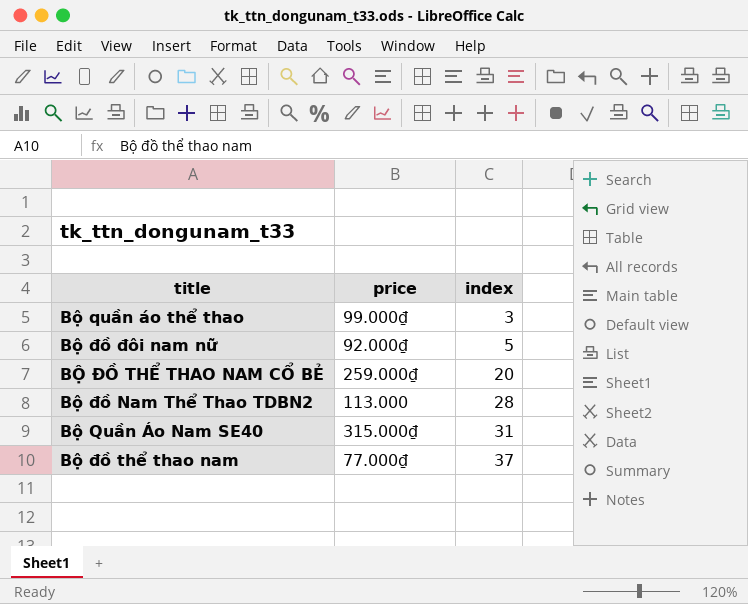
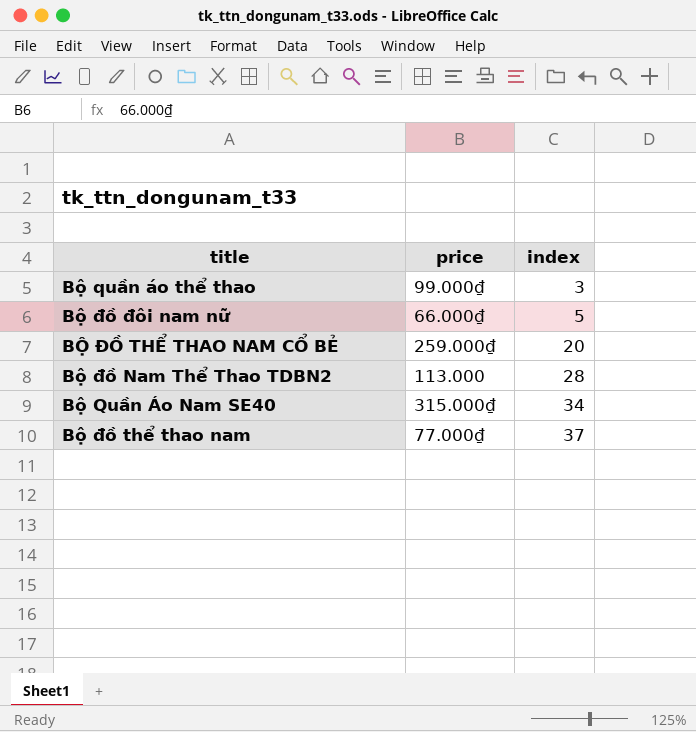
Bộ đồ đôi nam nữ | price: 92.000₫ -> 66.000₫
Bộ Quần Áo Nam SE40 | index: 31 -> 34

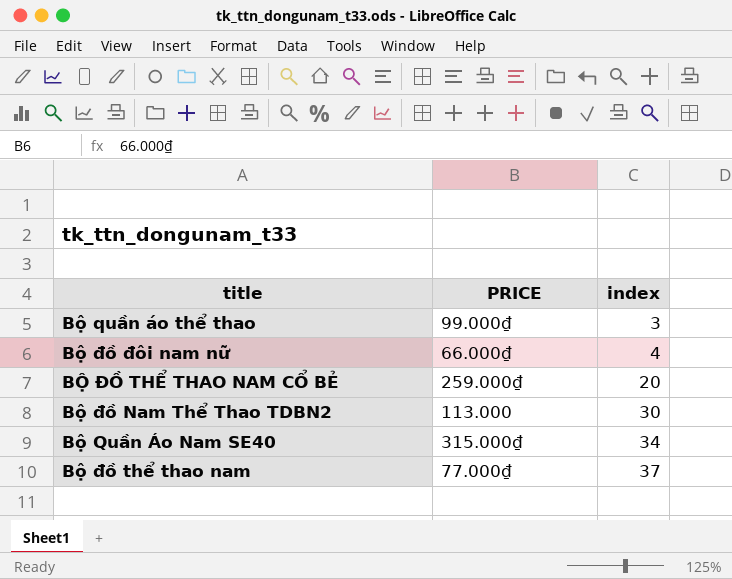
column name: price -> PRICE
Bộ đồ đôi nam nữ | index: 5 -> 4
Bộ đồ Nam Thể Thao TDBN2 | index: 28 -> 30

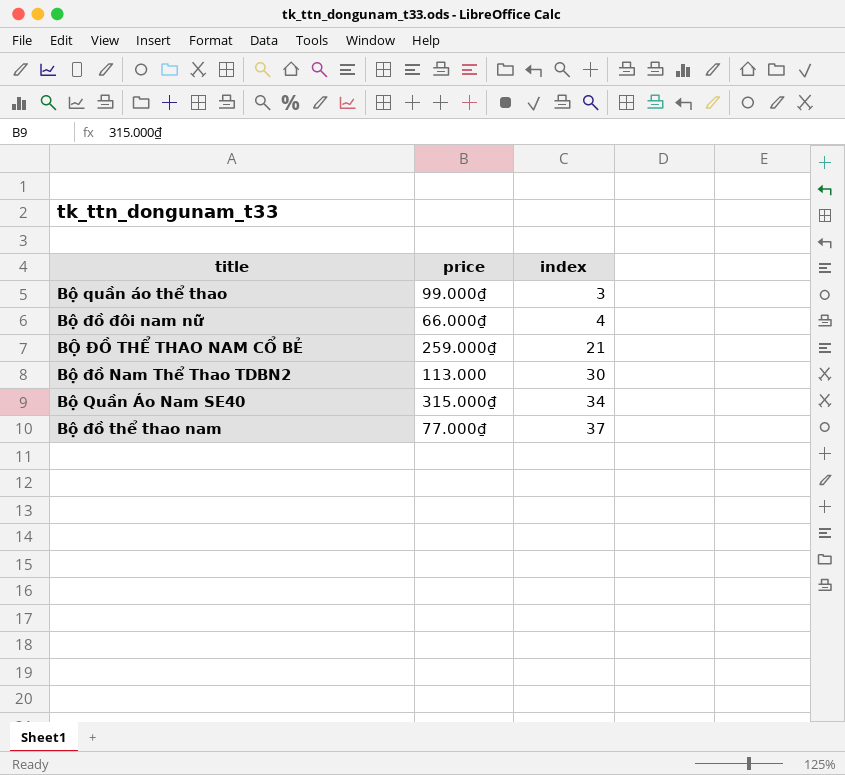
column name: PRICE -> price
BỘ ĐỒ THỂ THAO NAM CỔ BẺ | index: 20 -> 21

